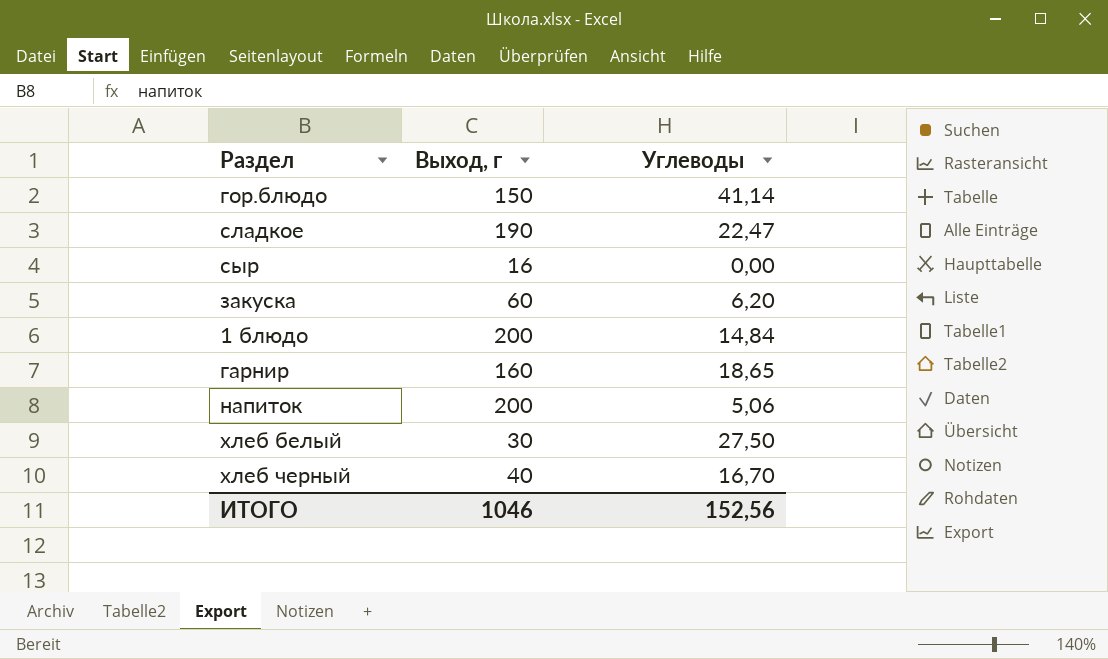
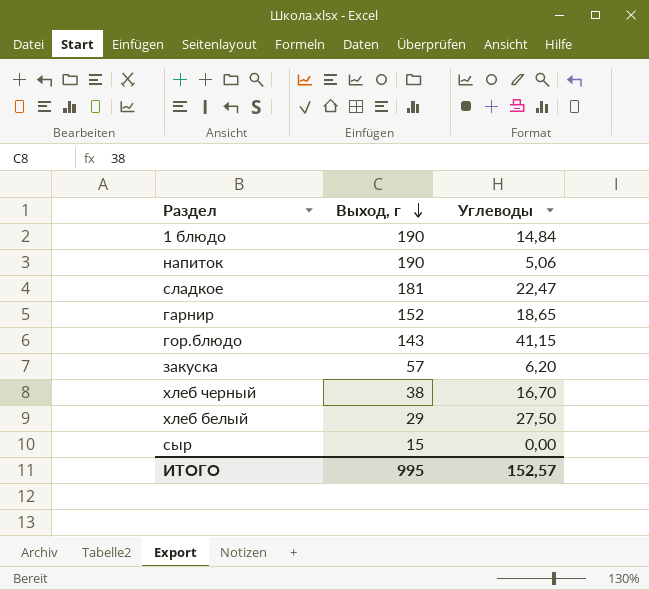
row order: none -> Выход, г descending
1 блюдо | Выход, г: 200 -> 190
напиток | Выход, г: 200 -> 190
сладкое | Выход, г: 190 -> 181
гарнир | Выход, г: 160 -> 152
гор.блюдо | Выход, г: 150 -> 143
гор.блюдо | Углеводы: 41,14 -> 41,15
закуска | Выход, г: 60 -> 57
хлеб черный | Выход, г: 40 -> 38
хлеб белый | Выход, г: 30 -> 29
сыр | Выход, г: 16 -> 15
ИТОГО | Выход, г: 1046 -> 995
ИТОГО | Углеводы: 152,56 -> 152,57

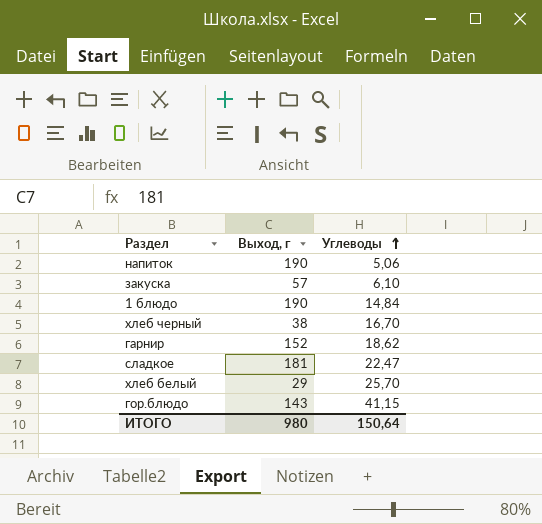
row order: Выход, г descending -> Углеводы ascending
row сыр: 15 | 0,00 -> none
закуска | Углеводы: 6,20 -> 6,10
гарнир | Углеводы: 18,65 -> 18,62
хлеб белый | Углеводы: 27,50 -> 25,70
ИТОГО | Выход, г: 995 -> 980
ИТОГО | Углеводы: 152,57 -> 150,64

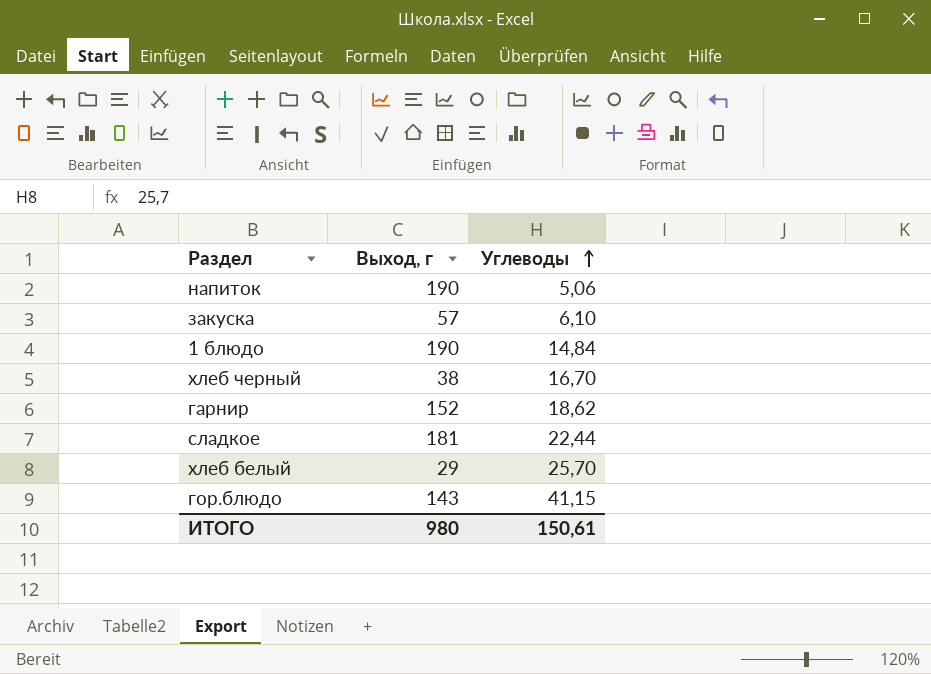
сладкое | Углеводы: 22,47 -> 22,44
ИТОГО | Углеводы: 150,64 -> 150,61

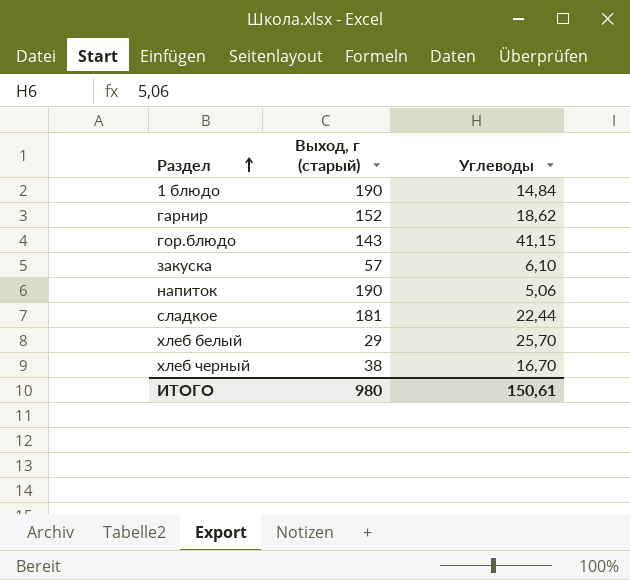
row order: Углеводы ascending -> Раздел ascending
column name: Выход, г -> Выход, г (старый)

